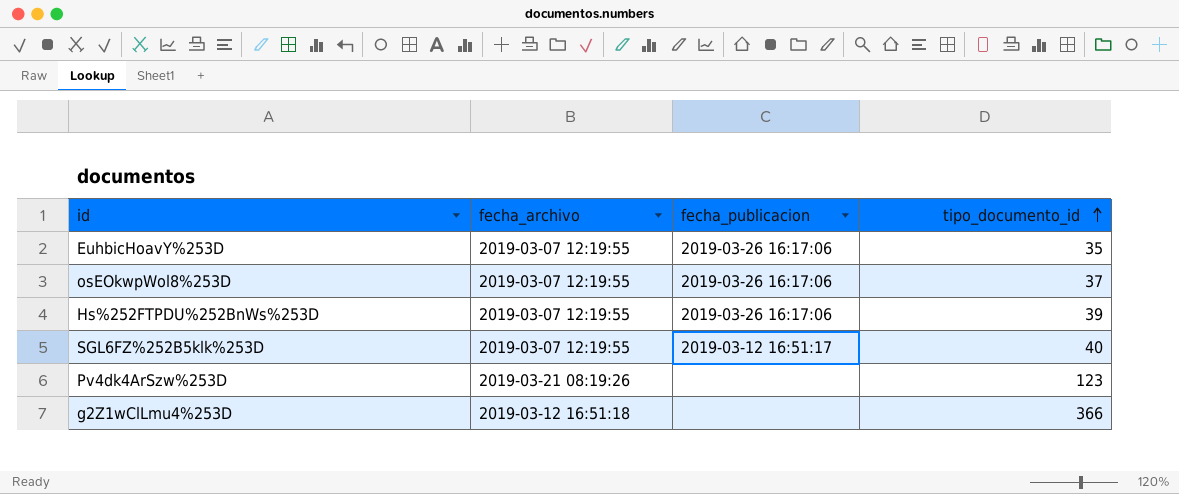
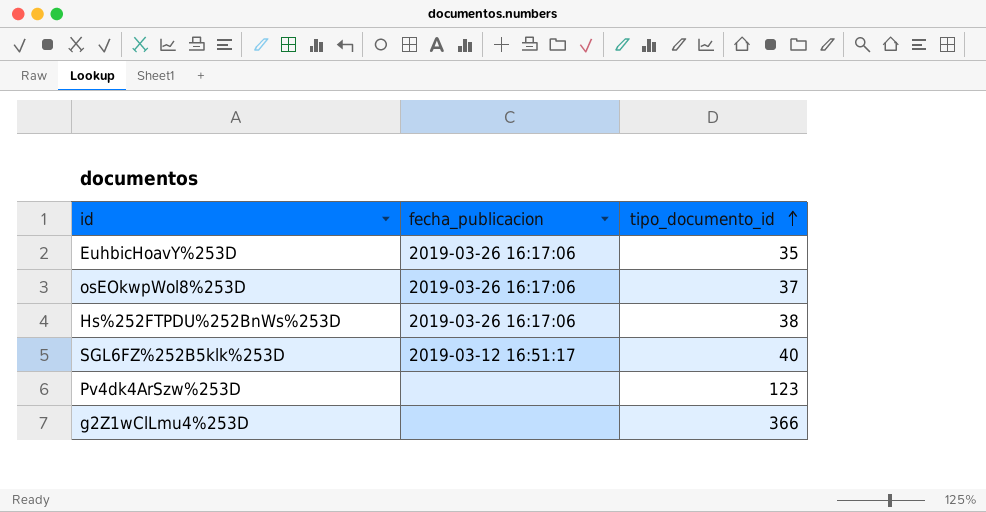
column fecha_archivo | position: 2 -> none
Hs%252FTPDU%252BnWs%253D | tipo_documento_id: 39 -> 38

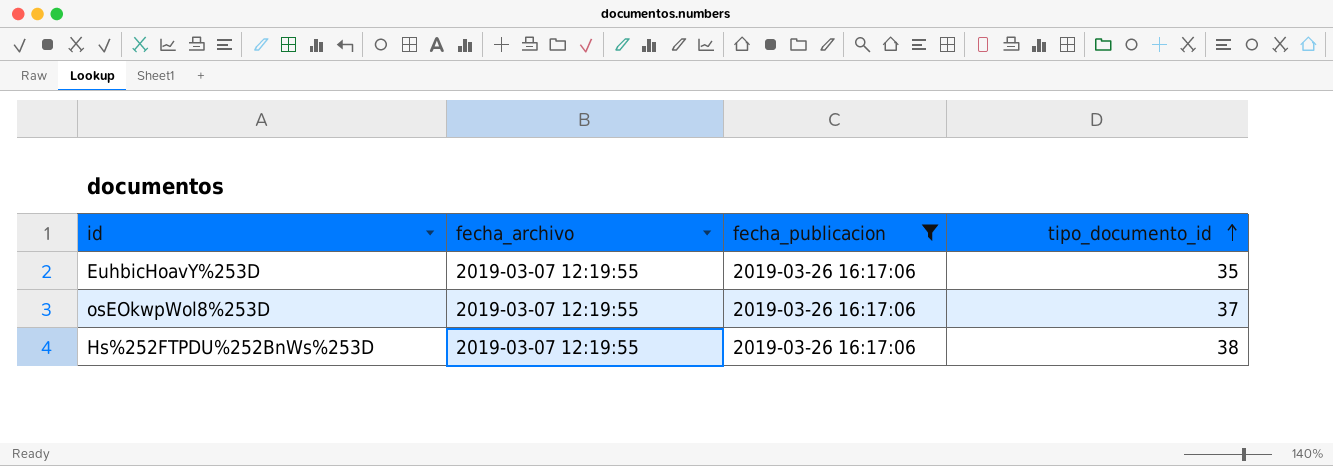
filter: none -> fecha_publicacion = 2019-03-26 16:17:06
column fecha_archivo | position: none -> 2

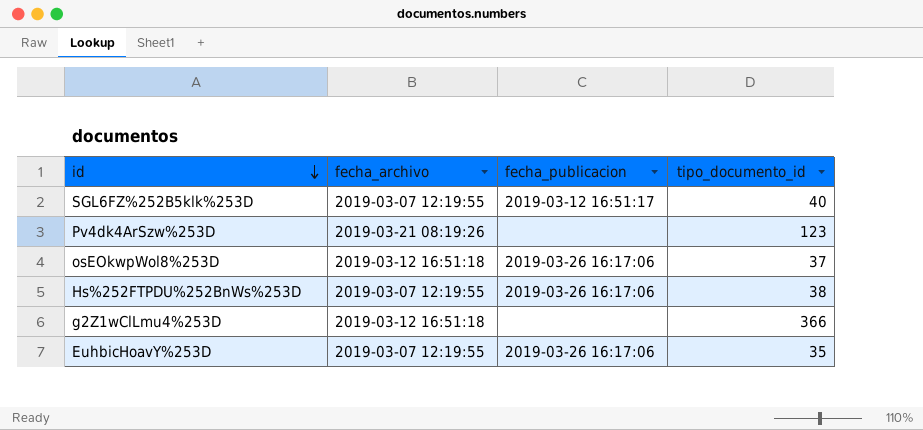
filter: fecha_publicacion = 2019-03-26 16:17:06 -> none
row order: tipo_documento_id ascending -> id descending
osEOkwpWol8%253D | fecha_archivo: 2019-03-07 12:19:55 -> 2019-03-12 16:51:18

